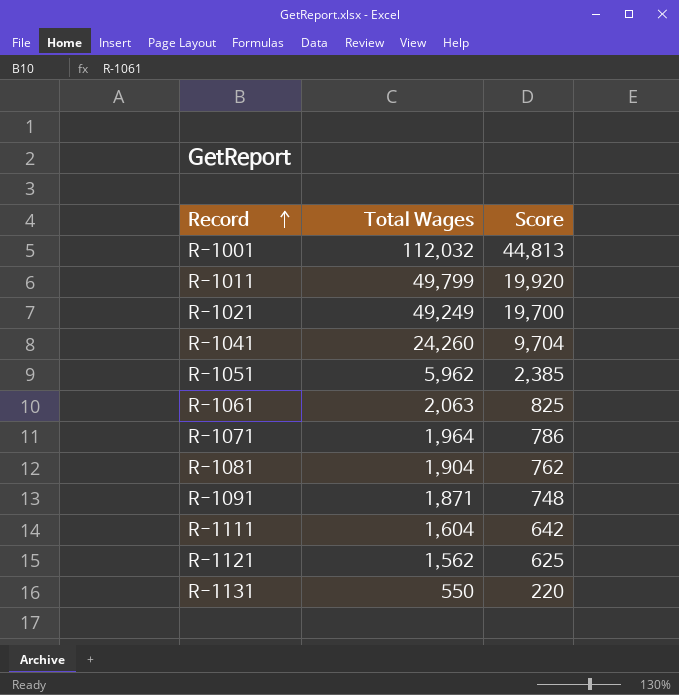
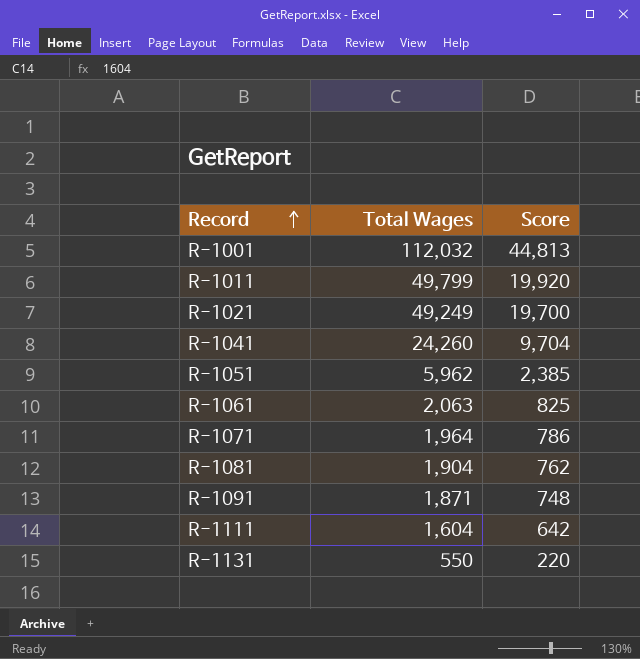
row R-1121: 1,562 | 625 -> none

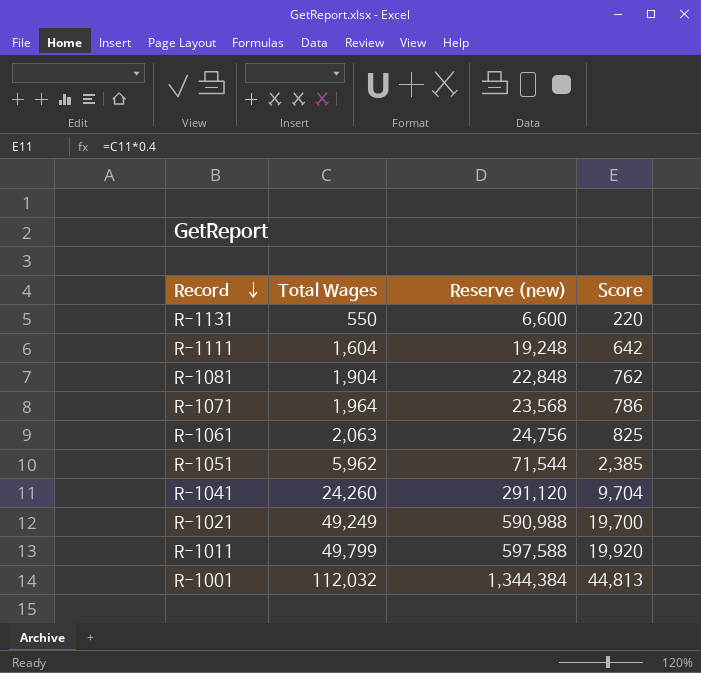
row order: Record ascending -> Record descending
column Reserve (new) | formula: none -> [Total Wages] * 12
row R-1091: 1,871 | 748 -> none

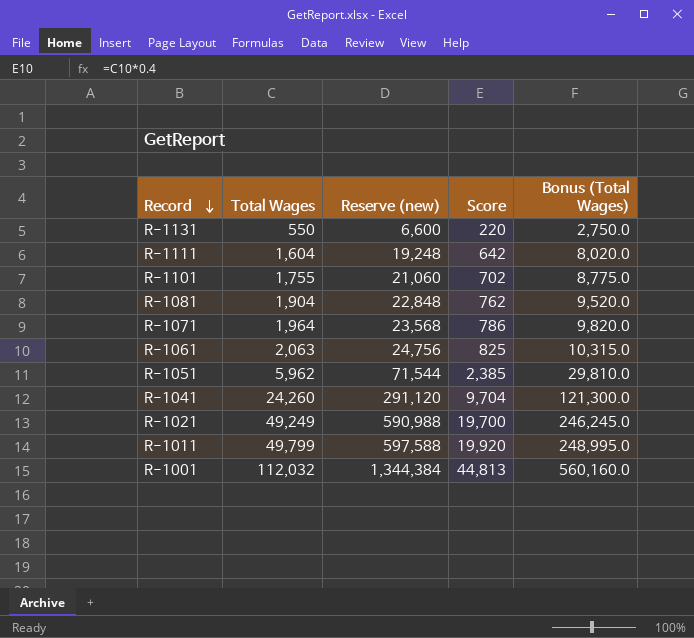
column Bonus (Total Wages) | formula: none -> [Total Wages] * 5
row R-1101: none -> 1,755 | 21,060 | 702 | 8,775.0

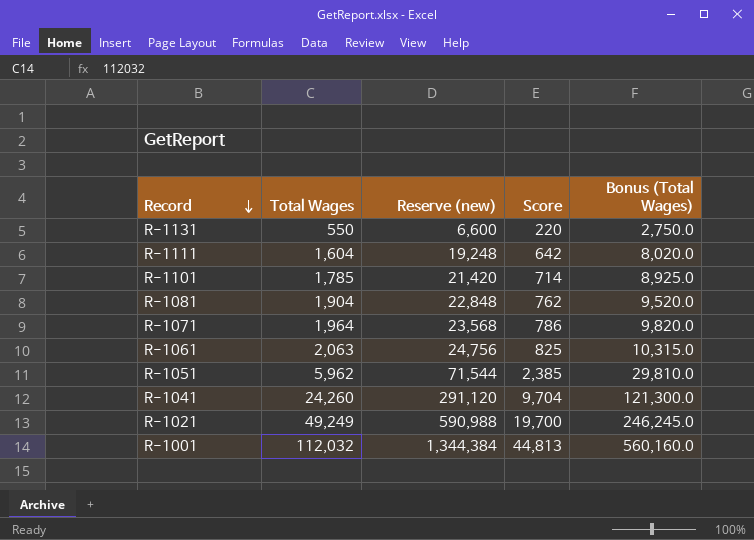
row R-1011: 49,799 | 597,588 | 19,920 | 248,995.0 -> none
R-1101 | Total Wages: 1,755 -> 1,785
R-1101 | Reserve (new): 21,060 -> 21,420
R-1101 | Score: 702 -> 714
R-1101 | Bonus (Total Wages): 8,775.0 -> 8,925.0

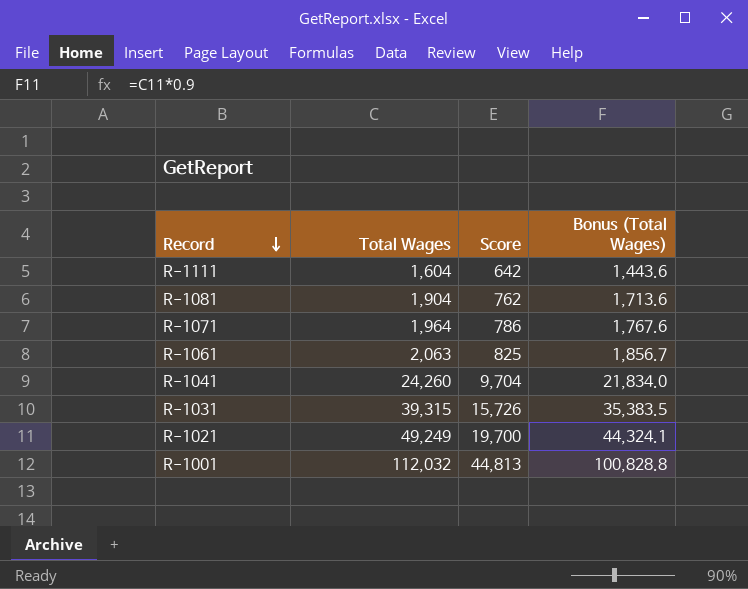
column Reserve (new) | formula: [Total Wages] * 12 -> none
column Bonus (Total Wages) | formula: [Total Wages] * 5 -> [Total Wages] * 0.9
row R-1131: 550 | 6,600 | 220 | 2,750.0 -> none
row R-1101: 1,785 | 21,420 | 714 | 8,925.0 -> none
row R-1051: 5,962 | 71,544 | 2,385 | 29,810.0 -> none
row R-1031: none -> 39,315 | 15,726 | 35,383.5

